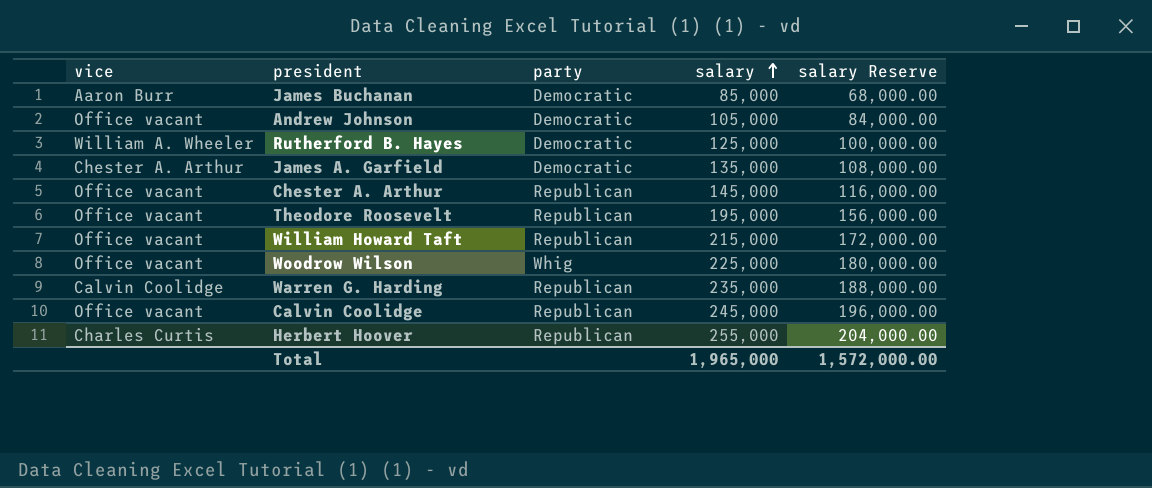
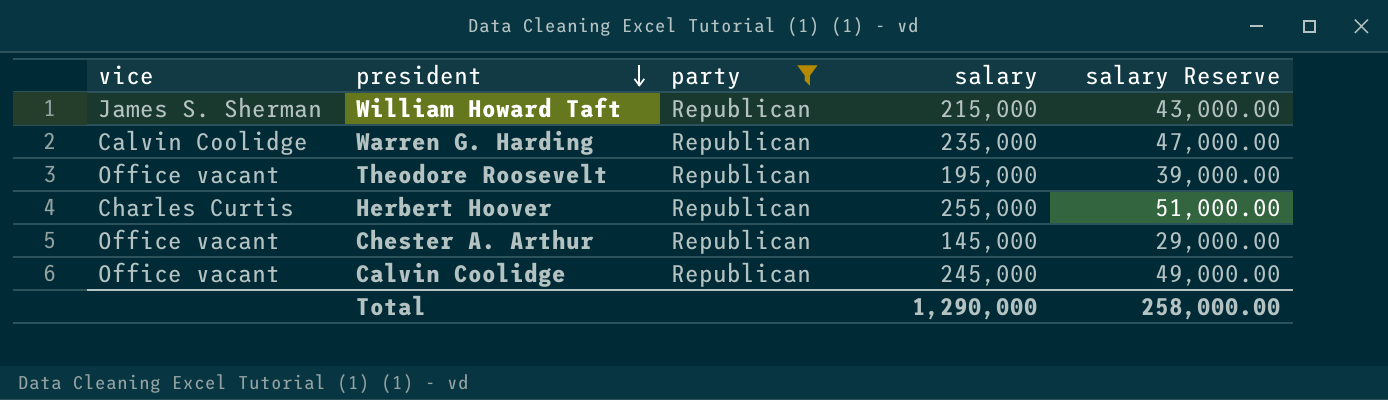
filter: none -> party = Republican
row order: salary ascending -> president descending
column salary Reserve | formula: [salary] * 0.8 -> [salary] * 0.2
William Howard Taft | vice: Office vacant -> James S. Sherman
Total | salary: 1,965,000 -> 1,290,000
Total | salary Reserve: 1,572,000.00 -> 258,000.00

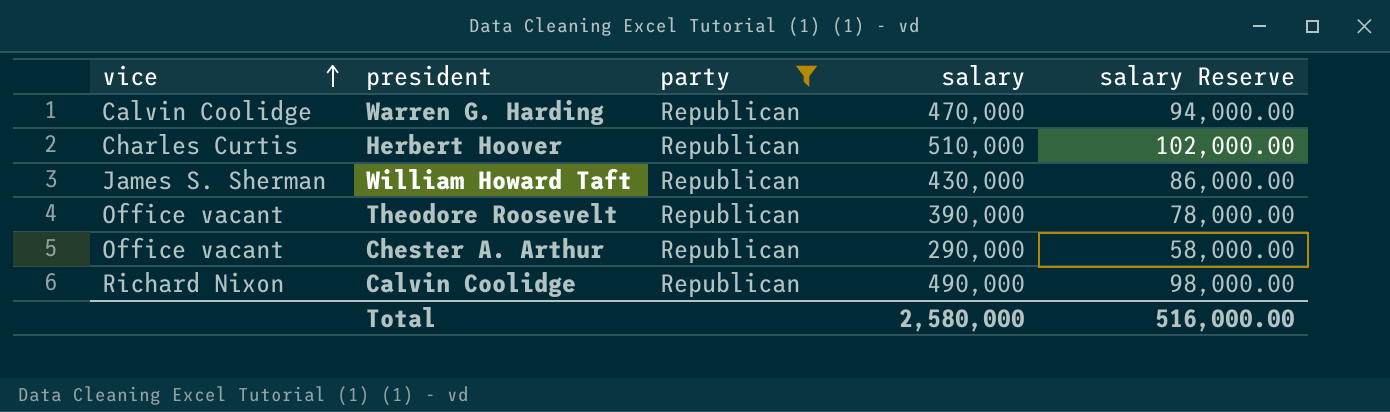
row order: president descending -> vice ascending
Warren G. Harding | salary: 235,000 -> 470,000
Warren G. Harding | salary Reserve: 47,000.00 -> 94,000.00
Herbert Hoover | salary: 255,000 -> 510,000
Herbert Hoover | salary Reserve: 51,000.00 -> 102,000.00
William Howard Taft | salary: 215,000 -> 430,000
William Howard Taft | salary Reserve: 43,000.00 -> 86,000.00
Theodore Roosevelt | salary: 195,000 -> 390,000
Theodore Roosevelt | salary Reserve: 39,000.00 -> 78,000.00
Chester A. Arthur | salary: 145,000 -> 290,000
Chester A. Arthur | salary Reserve: 29,000.00 -> 58,000.00
Calvin Coolidge | vice: Office vacant -> Richard Nixon
Calvin Coolidge | salary: 245,000 -> 490,000
Calvin Coolidge | salary Reserve: 49,000.00 -> 98,000.00
Total | salary: 1,290,000 -> 2,580,000
Total | salary Reserve: 258,000.00 -> 516,000.00

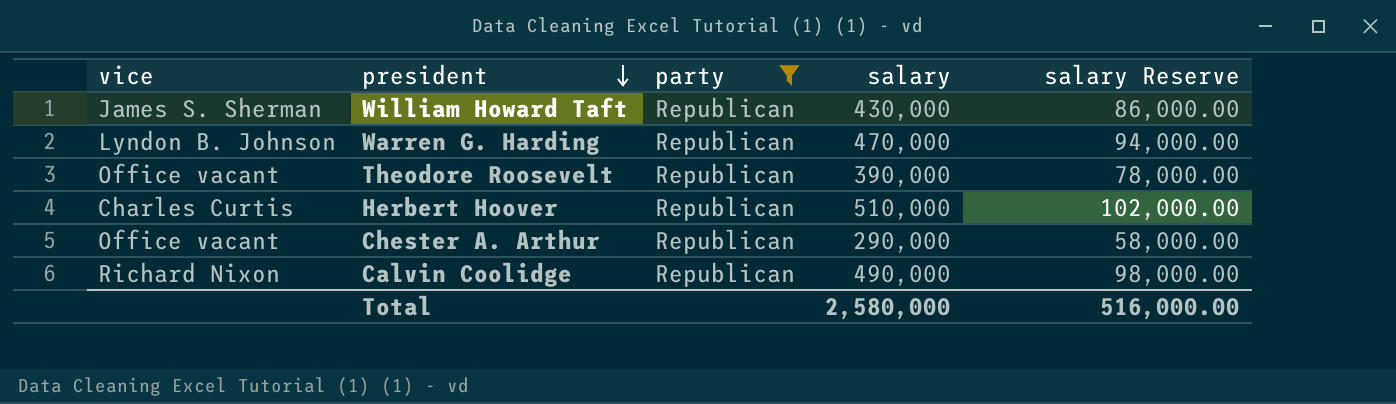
row order: vice ascending -> president descending
Warren G. Harding | vice: Calvin Coolidge -> Lyndon B. Johnson

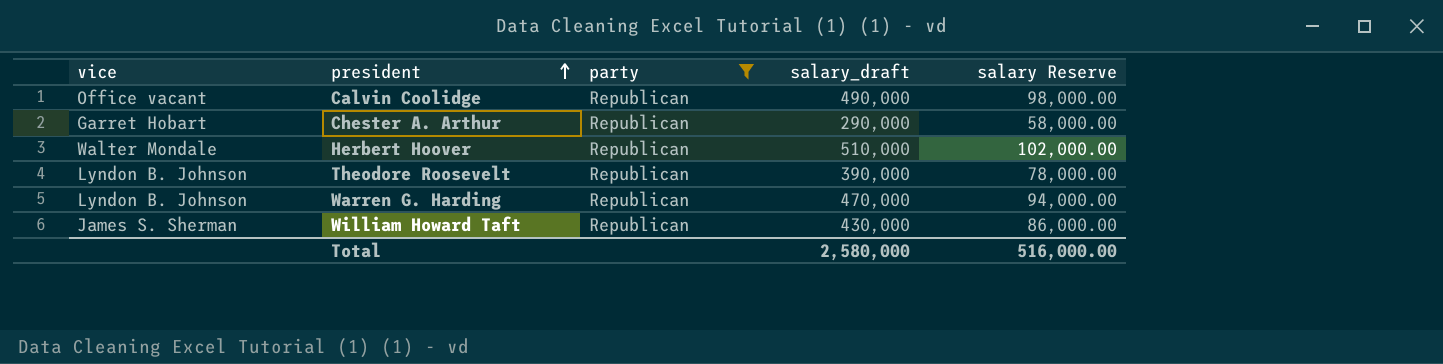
row order: president descending -> president ascending
column name: salary -> salary_draft
Calvin Coolidge | vice: Richard Nixon -> Office vacant
Chester A. Arthur | vice: Office vacant -> Garret Hobart
Herbert Hoover | vice: Charles Curtis -> Walter Mondale
Theodore Roosevelt | vice: Office vacant -> Lyndon B. Johnson

